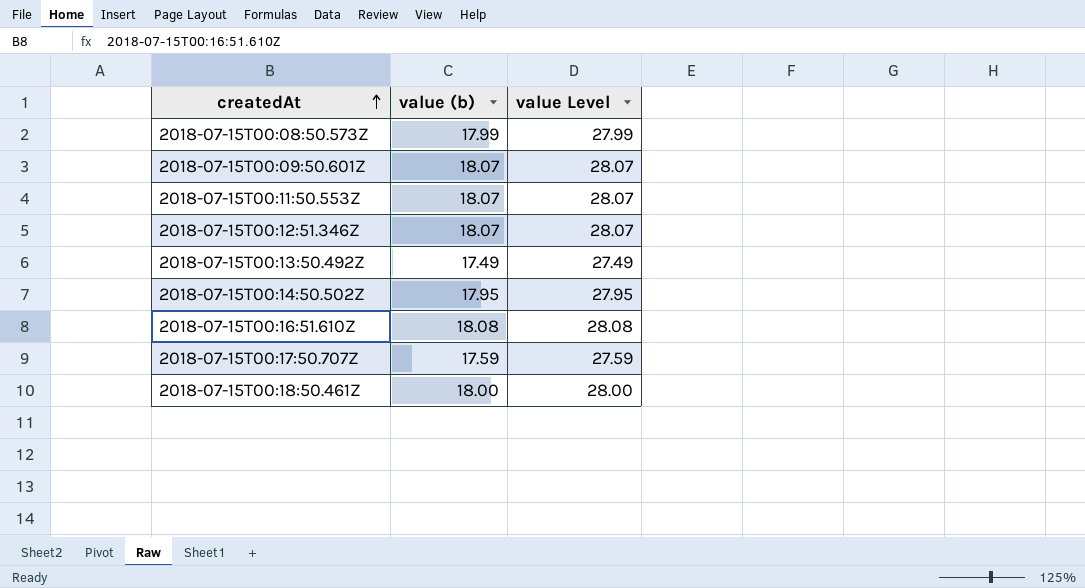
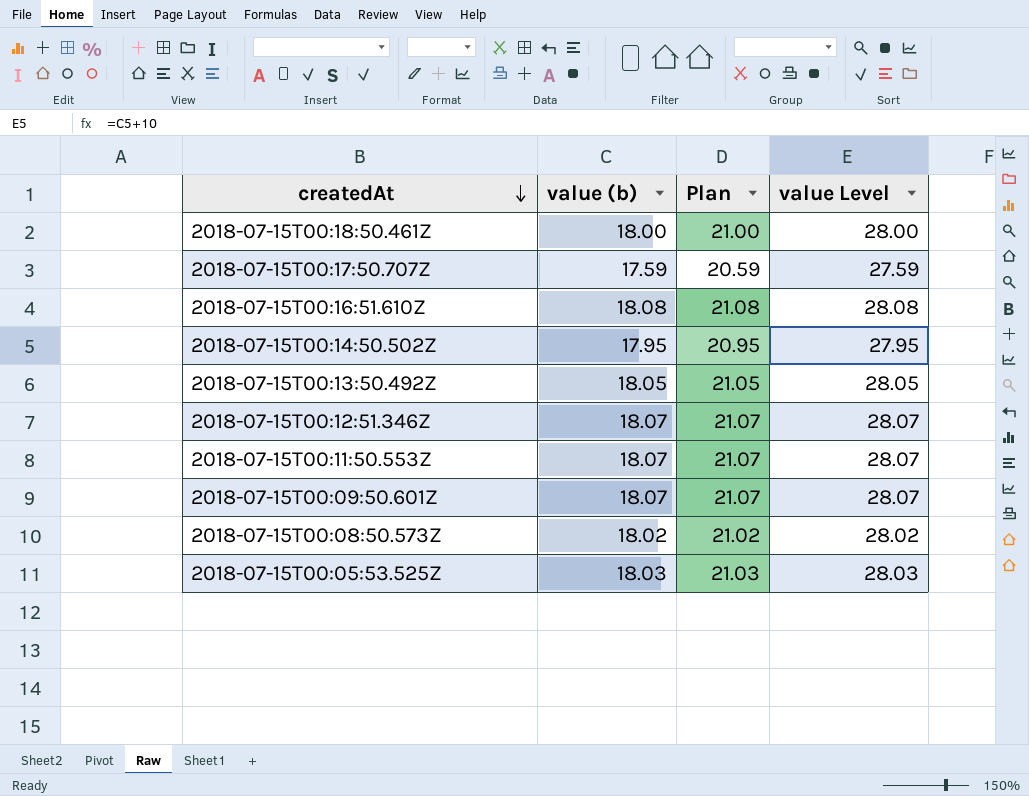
row order: createdAt ascending -> createdAt descending
column Plan | formula: none -> [value (b)] + 3
2018-07-15T00:13:50.492Z | value (b): 17.49 -> 18.05
2018-07-15T00:13:50.492Z | value Level: 27.49 -> 28.05
2018-07-15T00:08:50.573Z | value (b): 17.99 -> 18.02
2018-07-15T00:08:50.573Z | value Level: 27.99 -> 28.02
row 2018-07-15T00:05:53.525Z: none -> 18.03 | 21.03 | 28.03

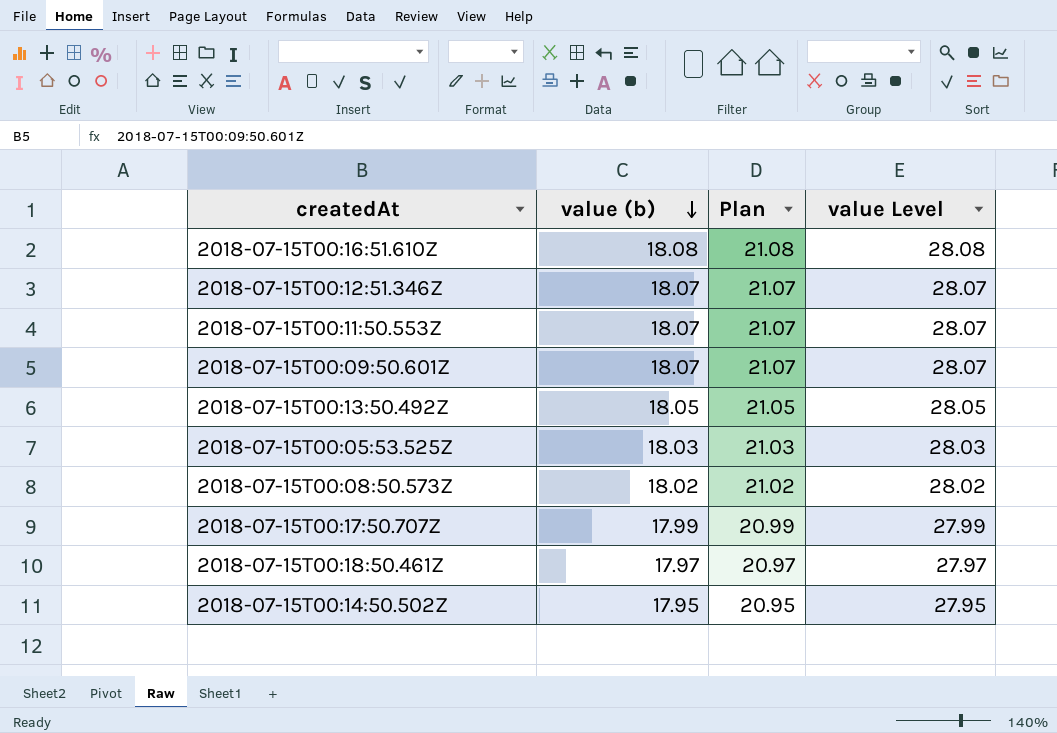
row order: createdAt descending -> value (b) descending
2018-07-15T00:17:50.707Z | value (b): 17.59 -> 17.99
2018-07-15T00:17:50.707Z | Plan: 20.59 -> 20.99
2018-07-15T00:17:50.707Z | value Level: 27.59 -> 27.99
2018-07-15T00:18:50.461Z | value (b): 18.00 -> 17.97
2018-07-15T00:18:50.461Z | Plan: 21.00 -> 20.97
2018-07-15T00:18:50.461Z | value Level: 28.00 -> 27.97

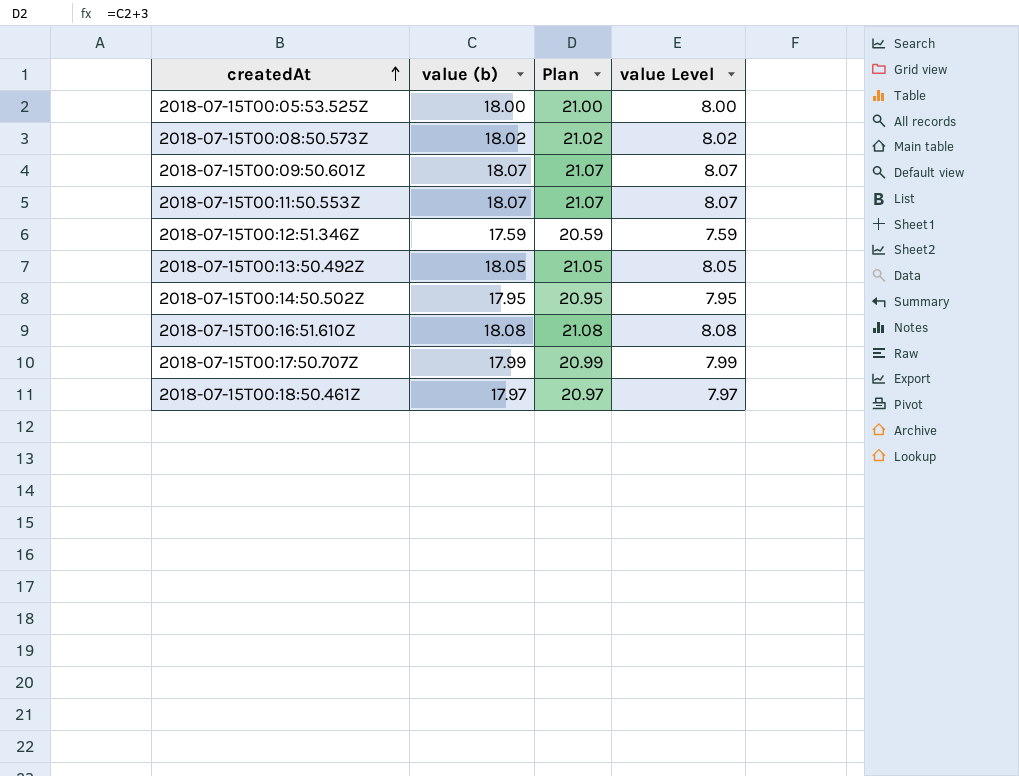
row order: value (b) descending -> createdAt ascending
column value Level | formula: [value (b)] + 10 -> [value (b)] - 10
2018-07-15T00:05:53.525Z | value (b): 18.03 -> 18.00
2018-07-15T00:05:53.525Z | Plan: 21.03 -> 21.00
2018-07-15T00:12:51.346Z | value (b): 18.07 -> 17.59
2018-07-15T00:12:51.346Z | Plan: 21.07 -> 20.59

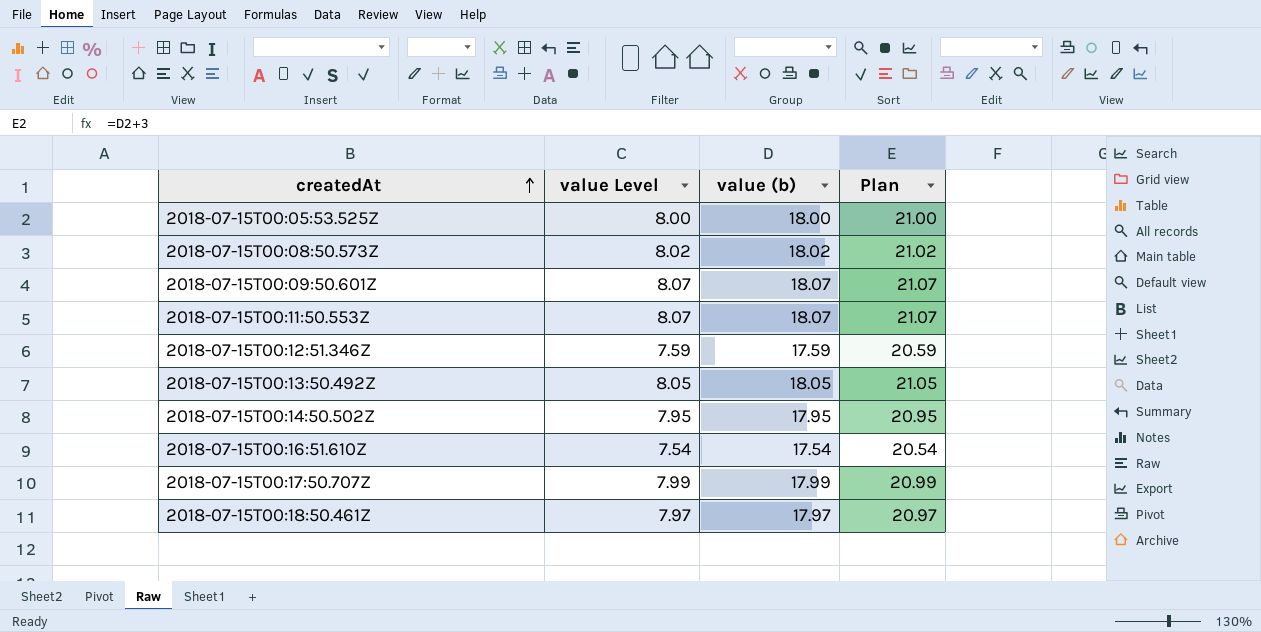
column value Level | position: 4 -> 2
2018-07-15T00:16:51.610Z | value Level: 8.08 -> 7.54
2018-07-15T00:16:51.610Z | value (b): 18.08 -> 17.54
2018-07-15T00:16:51.610Z | Plan: 21.08 -> 20.54

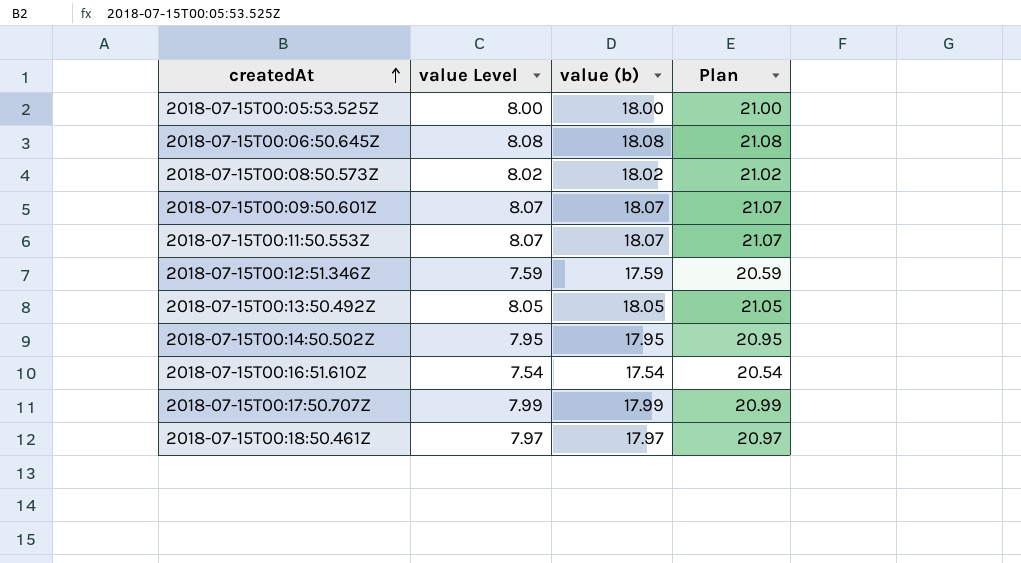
row 2018-07-15T00:06:50.645Z: none -> 8.08 | 18.08 | 21.08

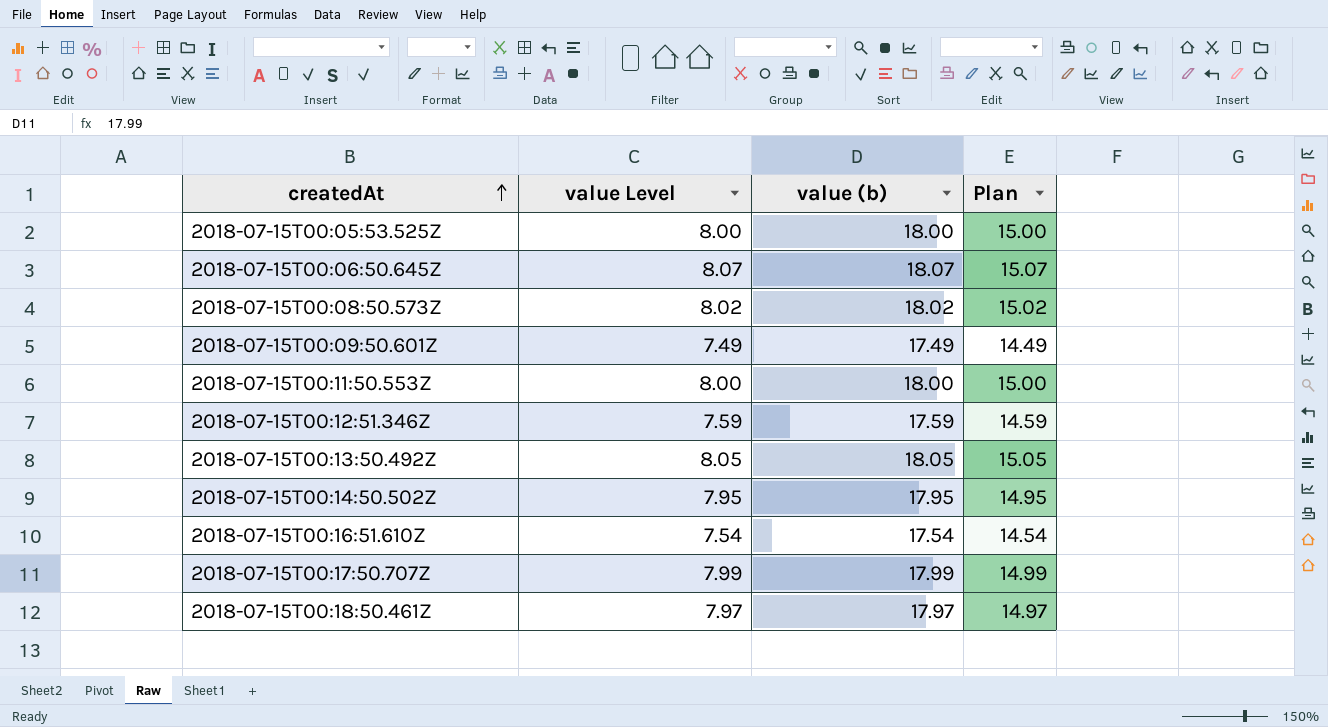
column Plan | formula: [value (b)] + 3 -> [value (b)] - 3
2018-07-15T00:06:50.645Z | value Level: 8.08 -> 8.07
2018-07-15T00:06:50.645Z | value (b): 18.08 -> 18.07
2018-07-15T00:09:50.601Z | value Level: 8.07 -> 7.49
2018-07-15T00:09:50.601Z | value (b): 18.07 -> 17.49
2018-07-15T00:11:50.553Z | value Level: 8.07 -> 8.00
2018-07-15T00:11:50.553Z | value (b): 18.07 -> 18.00

